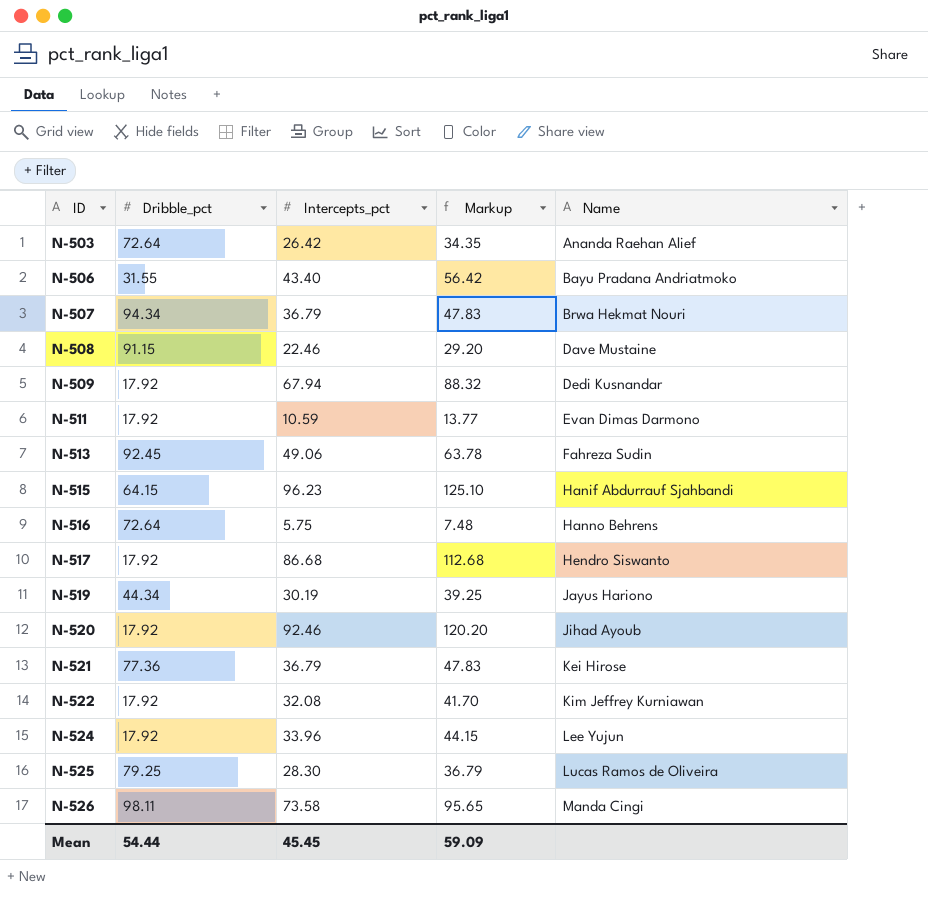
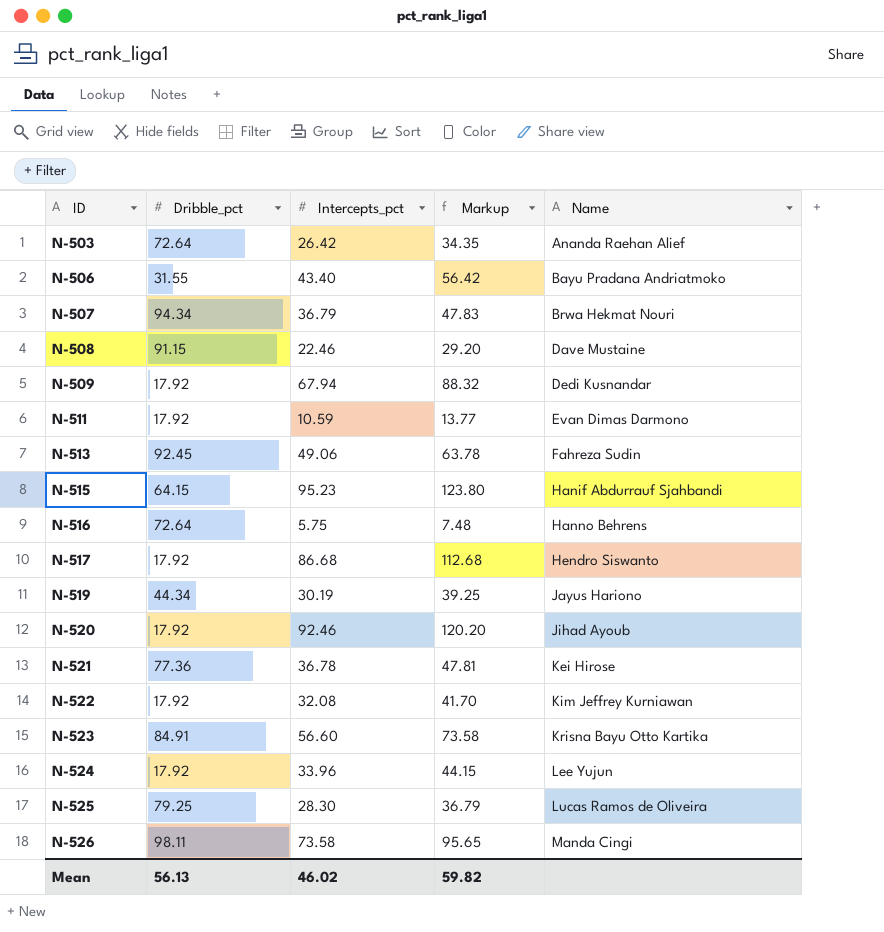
N-515 | Intercepts_pct: 96.23 -> 95.23
N-515 | Markup: 125.10 -> 123.80
N-521 | Intercepts_pct: 36.79 -> 36.78
N-521 | Markup: 47.83 -> 47.81
row N-523: none -> 84.91 | 56.60 | 73.58 | Krisna Bayu Otto Kartika
Mean | Dribble_pct: 54.44 -> 56.13
Mean | Intercepts_pct: 45.45 -> 46.02
Mean | Markup: 59.09 -> 59.82

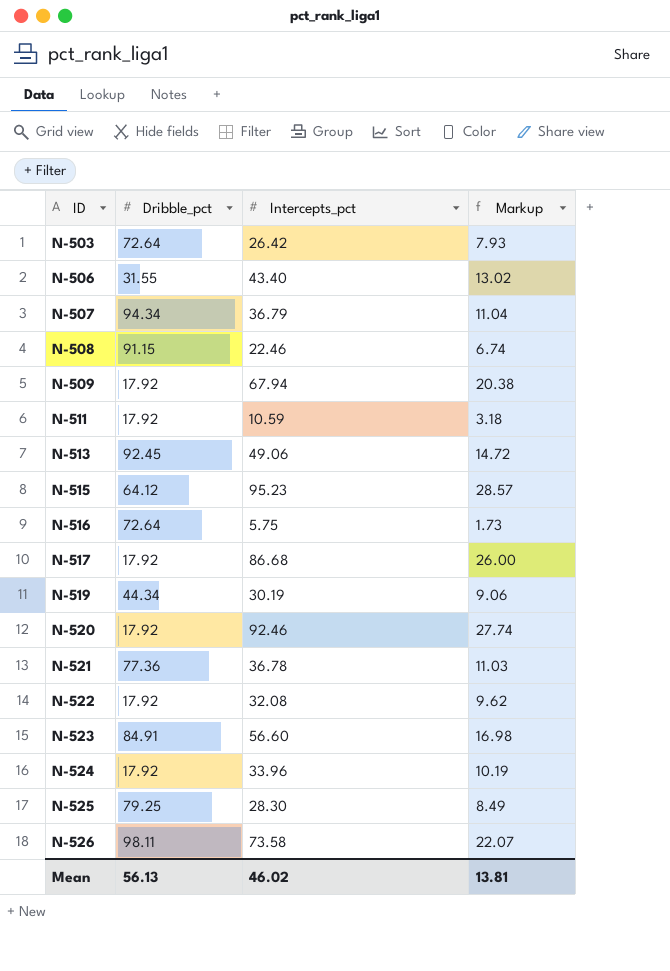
column Name | position: 5 -> none
column Markup | formula: [Intercepts_pct] * 1.3 -> [Intercepts_pct] * 0.3
N-515 | Dribble_pct: 64.15 -> 64.12
Mean | Markup: 59.82 -> 13.81

